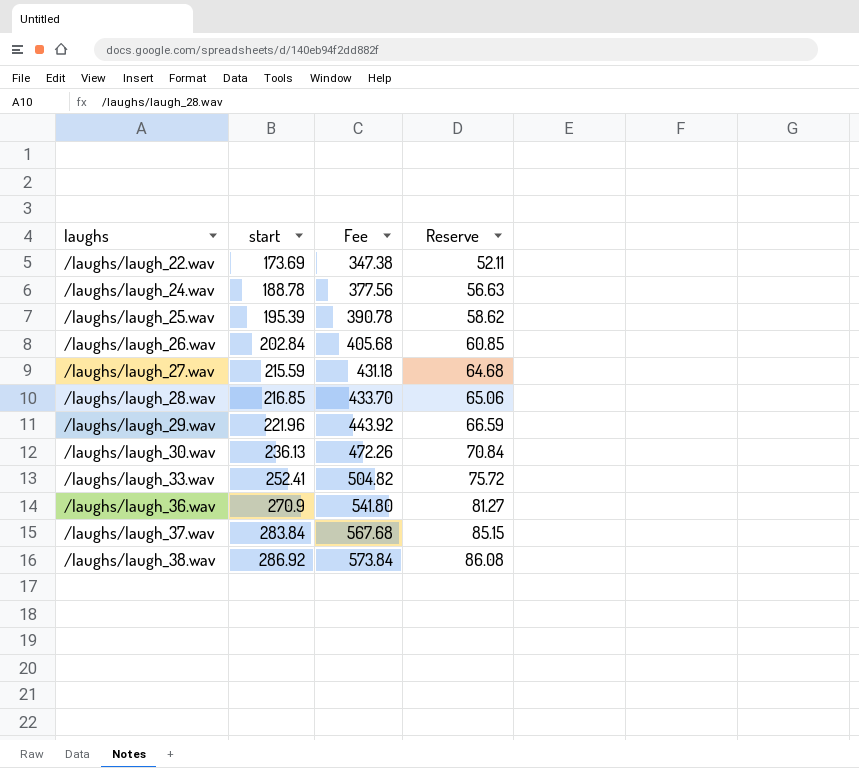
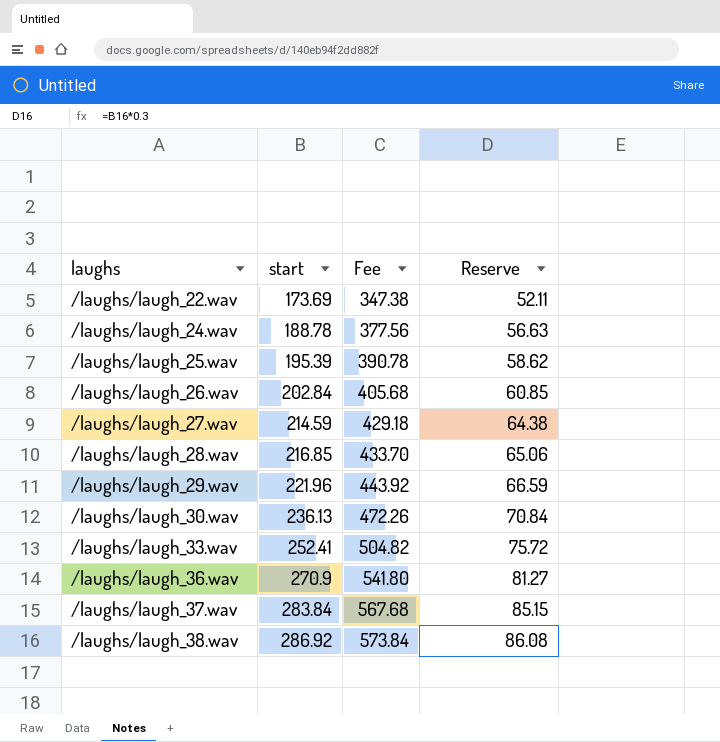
/laughs/laugh_27.wav | start: 215.59 -> 214.59
/laughs/laugh_27.wav | Fee: 431.18 -> 429.18
/laughs/laugh_27.wav | Reserve: 64.68 -> 64.38

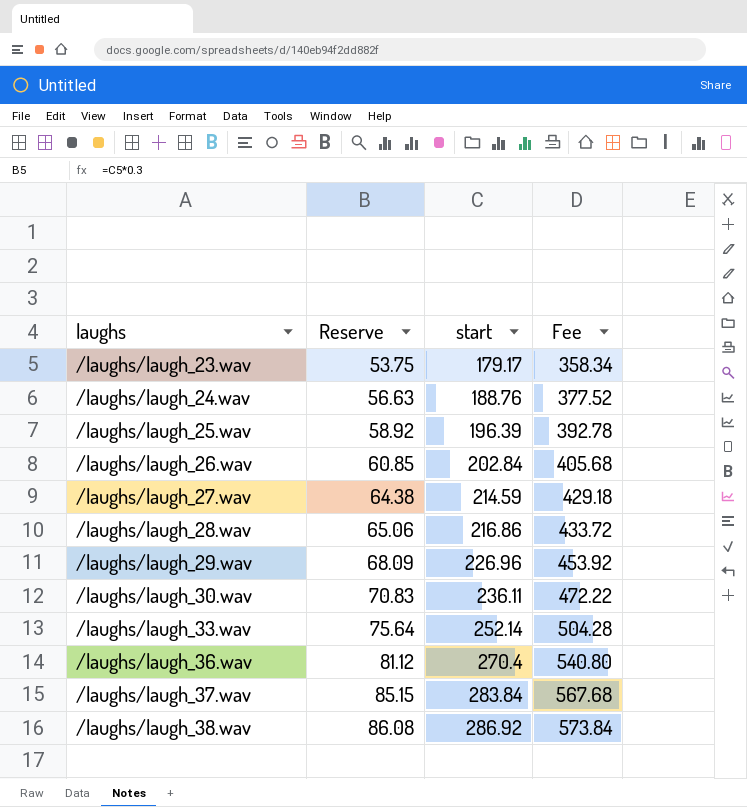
column Reserve | position: 4 -> 2
row /laughs/laugh_22.wav: 173.69 | 347.38 | 52.11 -> none
row /laughs/laugh_23.wav: none -> 53.75 | 179.17 | 358.34
/laughs/laugh_24.wav | start: 188.78 -> 188.76
/laughs/laugh_24.wav | Fee: 377.56 -> 377.52
/laughs/laugh_25.wav | Reserve: 58.62 -> 58.92
/laughs/laugh_25.wav | start: 195.39 -> 196.39
/laughs/laugh_25.wav | Fee: 390.78 -> 392.78
/laughs/laugh_28.wav | start: 216.85 -> 216.86
/laughs/laugh_28.wav | Fee: 433.70 -> 433.72
/laughs/laugh_29.wav | Reserve: 66.59 -> 68.09
/laughs/laugh_29.wav | start: 221.96 -> 226.96
/laughs/laugh_29.wav | Fee: 443.92 -> 453.92
/laughs/laugh_30.wav | Reserve: 70.84 -> 70.83
/laughs/laugh_30.wav | start: 236.13 -> 236.11
/laughs/laugh_30.wav | Fee: 472.26 -> 472.22
/laughs/laugh_33.wav | Reserve: 75.72 -> 75.64
/laughs/laugh_33.wav | start: 252.41 -> 252.14
/laughs/laugh_33.wav | Fee: 504.82 -> 504.28
/laughs/laugh_36.wav | Reserve: 81.27 -> 81.12
/laughs/laugh_36.wav | start: 270.9 -> 270.4
/laughs/laugh_36.wav | Fee: 541.80 -> 540.80

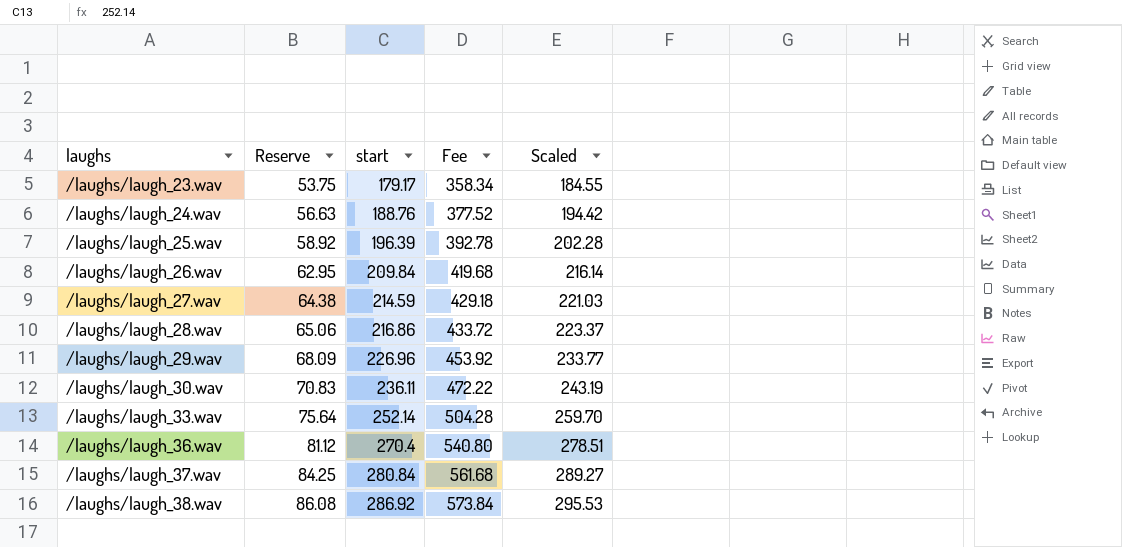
column Scaled | formula: none -> [start] * 1.03
/laughs/laugh_26.wav | Reserve: 60.85 -> 62.95
/laughs/laugh_26.wav | start: 202.84 -> 209.84
/laughs/laugh_26.wav | Fee: 405.68 -> 419.68
/laughs/laugh_37.wav | Reserve: 85.15 -> 84.25
/laughs/laugh_37.wav | start: 283.84 -> 280.84
/laughs/laugh_37.wav | Fee: 567.68 -> 561.68

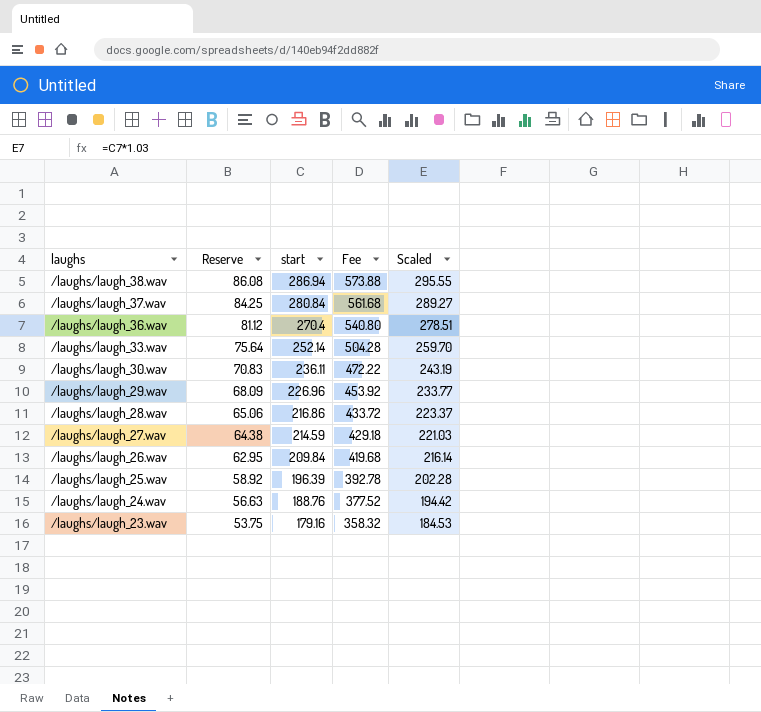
row order: laughs ascending -> laughs descending
/laughs/laugh_38.wav | start: 286.92 -> 286.94
/laughs/laugh_38.wav | Fee: 573.84 -> 573.88
/laughs/laugh_38.wav | Scaled: 295.53 -> 295.55
/laughs/laugh_23.wav | start: 179.17 -> 179.16
/laughs/laugh_23.wav | Fee: 358.34 -> 358.32
/laughs/laugh_23.wav | Scaled: 184.55 -> 184.53

